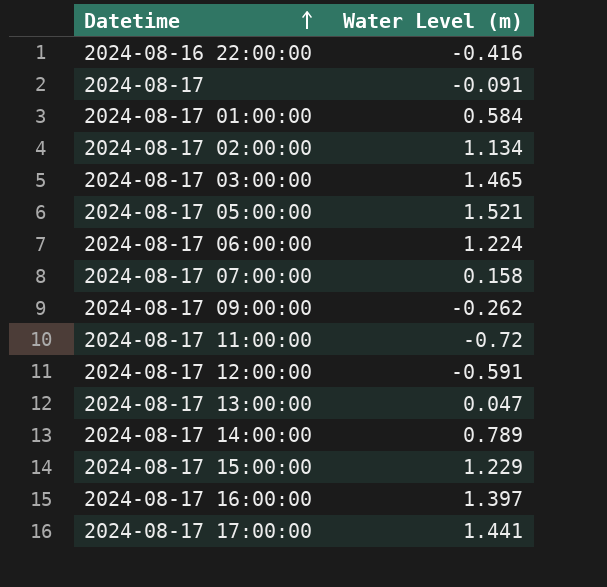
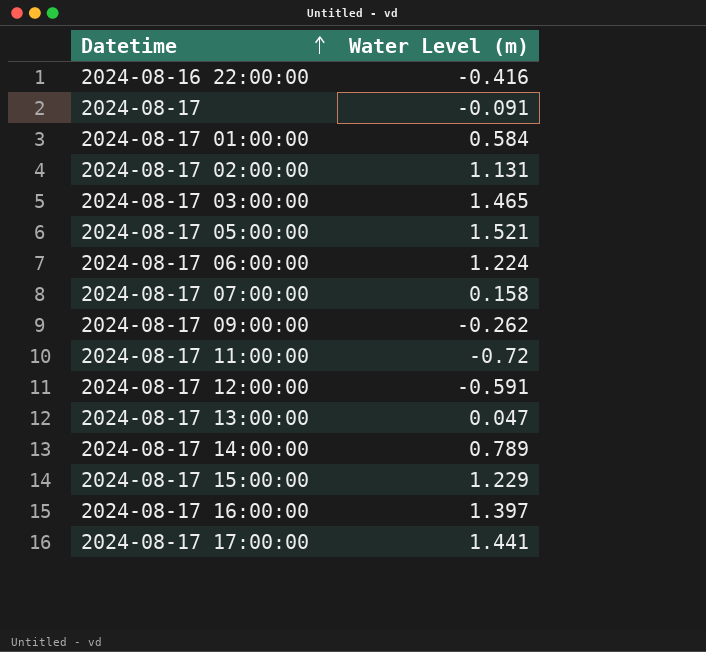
2024-08-17 02:00:00 | Water Level (m): 1.134 -> 1.131

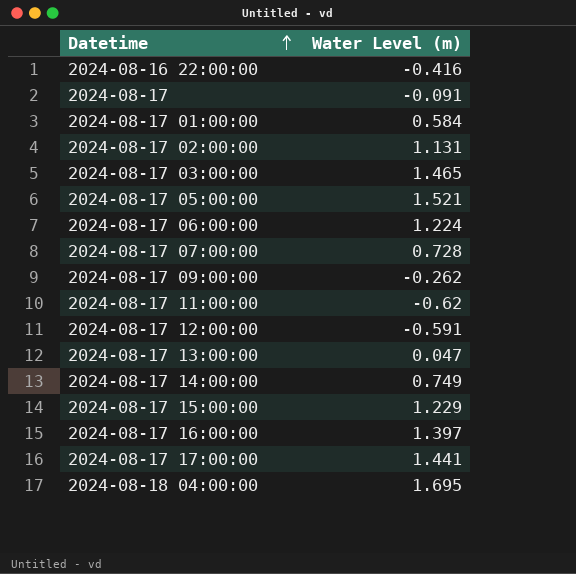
2024-08-17 07:00:00 | Water Level (m): 0.158 -> 0.728
2024-08-17 11:00:00 | Water Level (m): -0.72 -> -0.62
2024-08-17 14:00:00 | Water Level (m): 0.789 -> 0.749
row 2024-08-18 04:00:00: none -> 1.695

